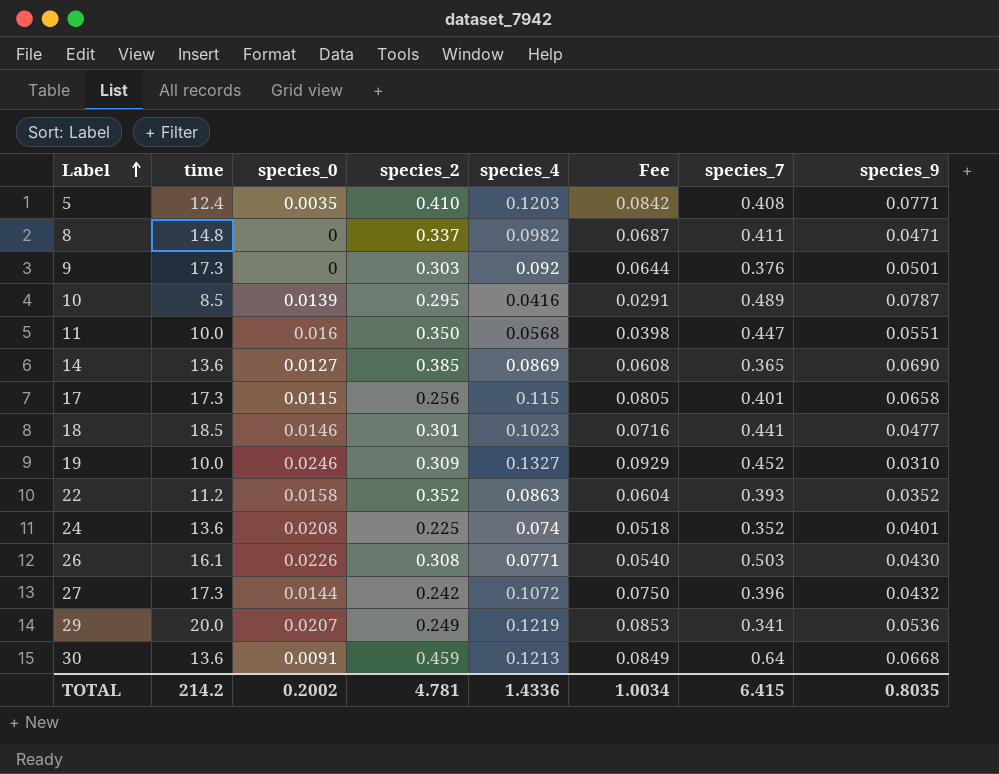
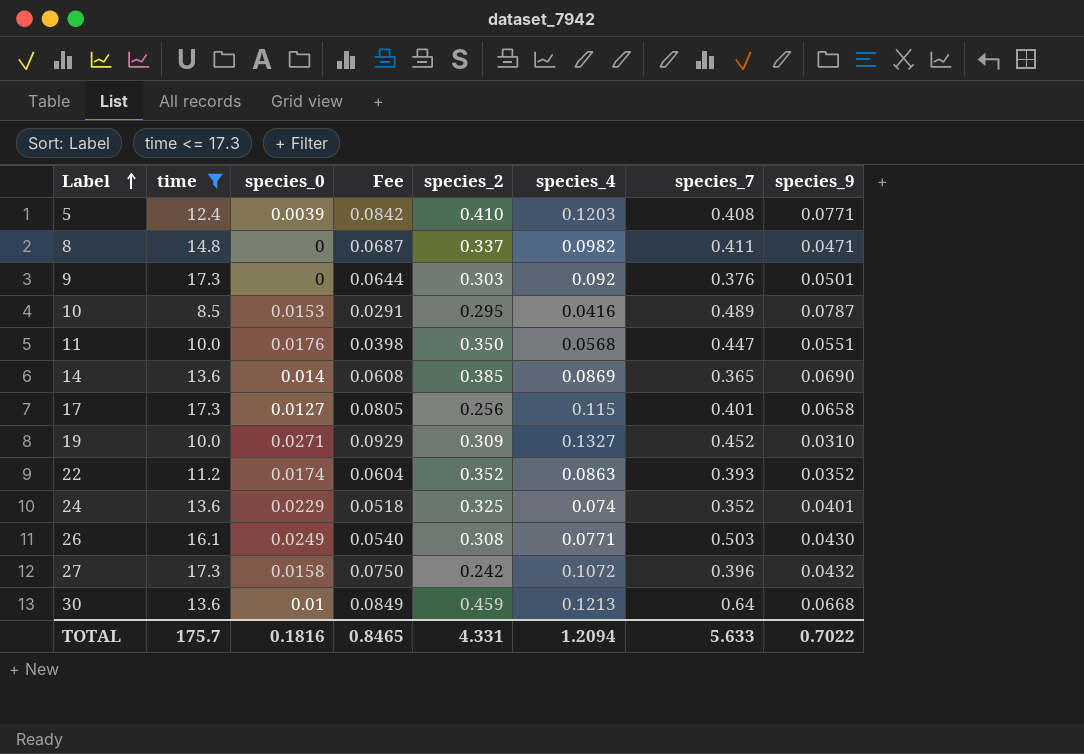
filter: none -> time <= 17.3
column Fee | position: 6 -> 4
5 | species_0: 0.0035 -> 0.0039
10 | species_0: 0.0139 -> 0.0153
11 | species_0: 0.016 -> 0.0176
14 | species_0: 0.0127 -> 0.014
17 | species_0: 0.0115 -> 0.0127
19 | species_0: 0.0246 -> 0.0271
22 | species_0: 0.0158 -> 0.0174
24 | species_0: 0.0208 -> 0.0229
24 | species_2: 0.225 -> 0.325
26 | species_0: 0.0226 -> 0.0249
27 | species_0: 0.0144 -> 0.0158
30 | species_0: 0.0091 -> 0.01
TOTAL | time: 214.2 -> 175.7
TOTAL | species_0: 0.2002 -> 0.1816
TOTAL | Fee: 1.0034 -> 0.8465
TOTAL | species_2: 4.781 -> 4.331
TOTAL | species_4: 1.4336 -> 1.2094
TOTAL | species_7: 6.415 -> 5.633
TOTAL | species_9: 0.8035 -> 0.7022

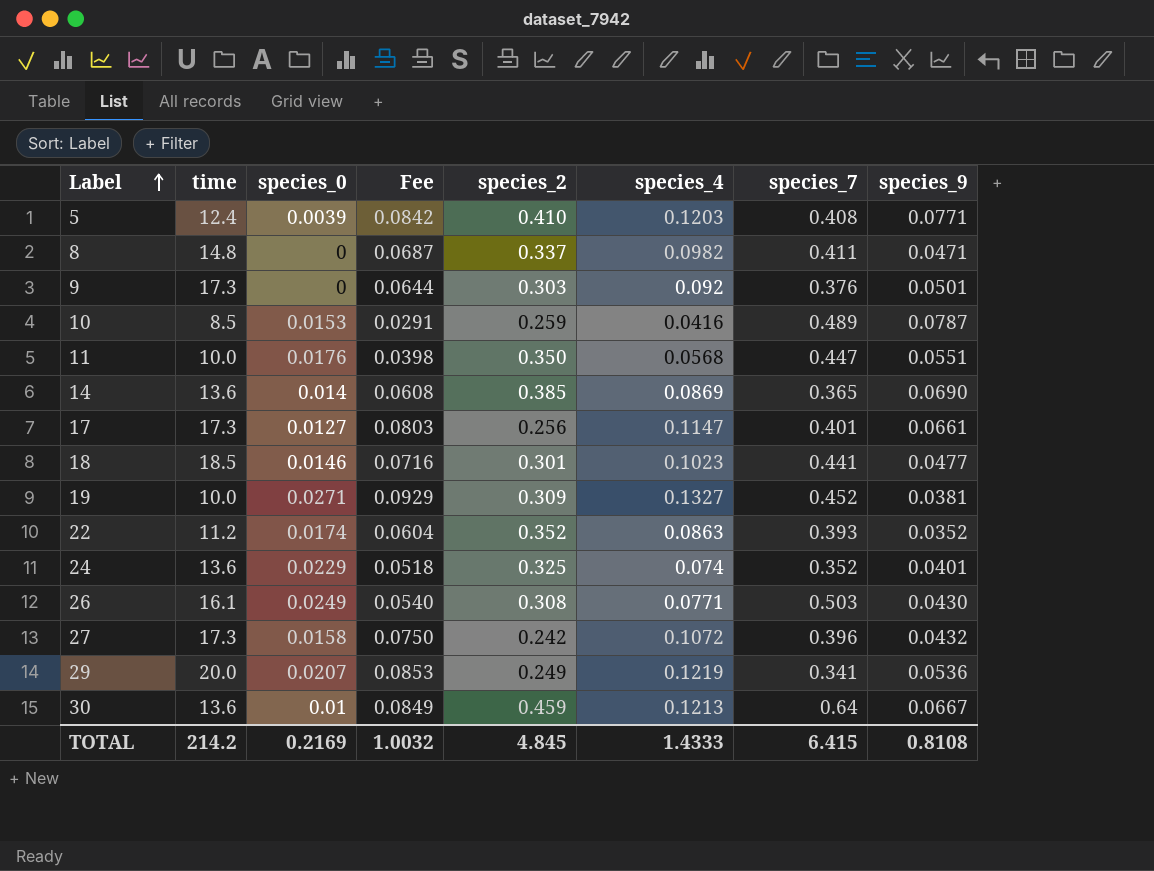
filter: time <= 17.3 -> none
10 | species_2: 0.295 -> 0.259
17 | Fee: 0.0805 -> 0.0803
17 | species_4: 0.115 -> 0.1147
17 | species_9: 0.0658 -> 0.0661
19 | species_9: 0.0310 -> 0.0381
30 | species_9: 0.0668 -> 0.0667
TOTAL | time: 175.7 -> 214.2
TOTAL | species_0: 0.1816 -> 0.2169
TOTAL | Fee: 0.8465 -> 1.0032
TOTAL | species_2: 4.331 -> 4.845
TOTAL | species_4: 1.2094 -> 1.4333
TOTAL | species_7: 5.633 -> 6.415
TOTAL | species_9: 0.7022 -> 0.8108

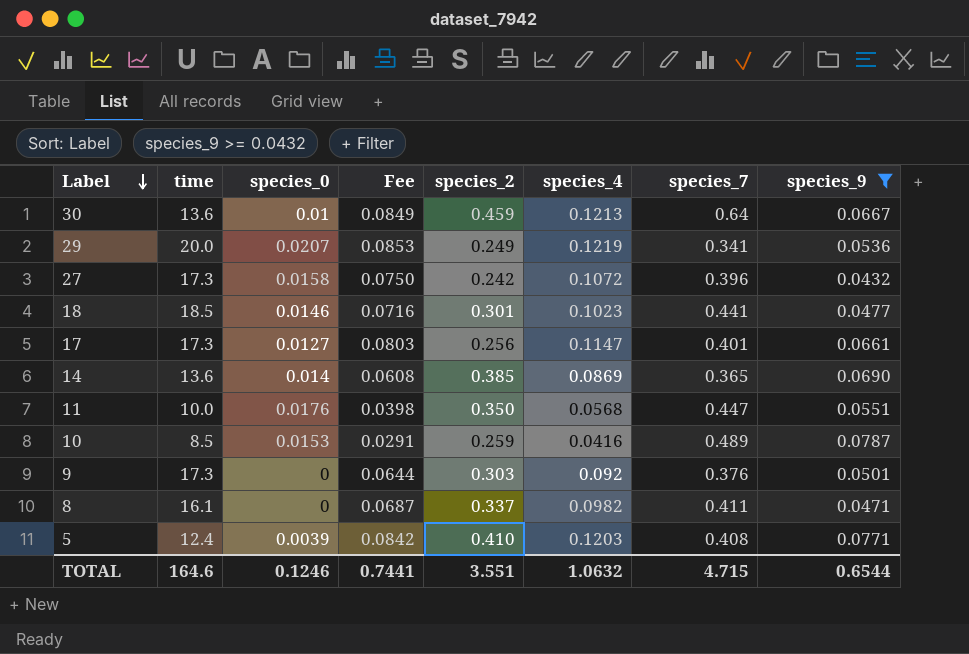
filter: none -> species_9 >= 0.0432
row order: Label ascending -> Label descending
8 | time: 14.8 -> 16.1
TOTAL | time: 214.2 -> 164.6
TOTAL | species_0: 0.2169 -> 0.1246
TOTAL | Fee: 1.0032 -> 0.7441
TOTAL | species_2: 4.845 -> 3.551
TOTAL | species_4: 1.4333 -> 1.0632
TOTAL | species_7: 6.415 -> 4.715
TOTAL | species_9: 0.8108 -> 0.6544

